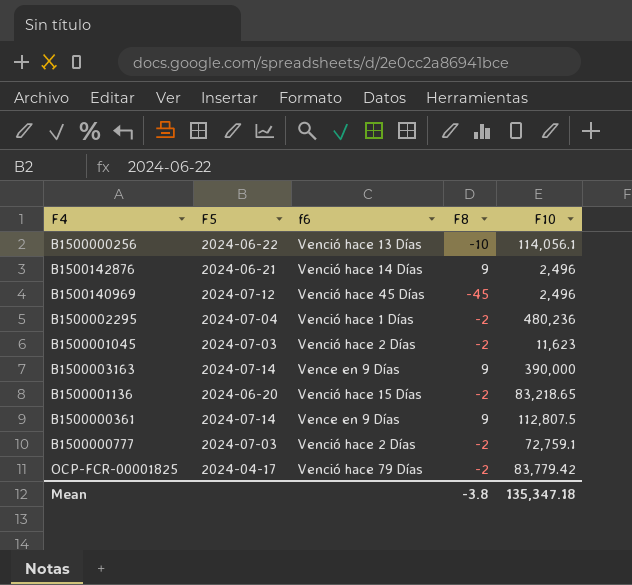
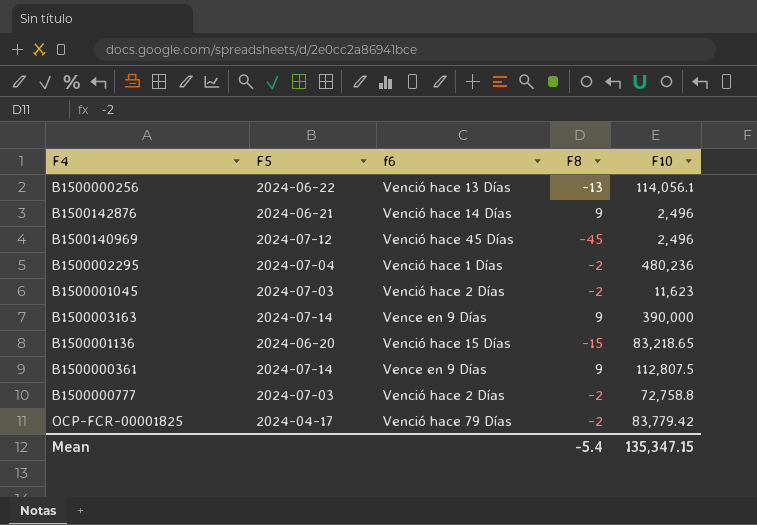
B1500000256 | F8: -10 -> -13
B1500001136 | F8: -2 -> -15
B1500000777 | F10: 72,759.1 -> 72,758.8
Mean | F8: -3.8 -> -5.4
Mean | F10: 135,347.18 -> 135,347.15

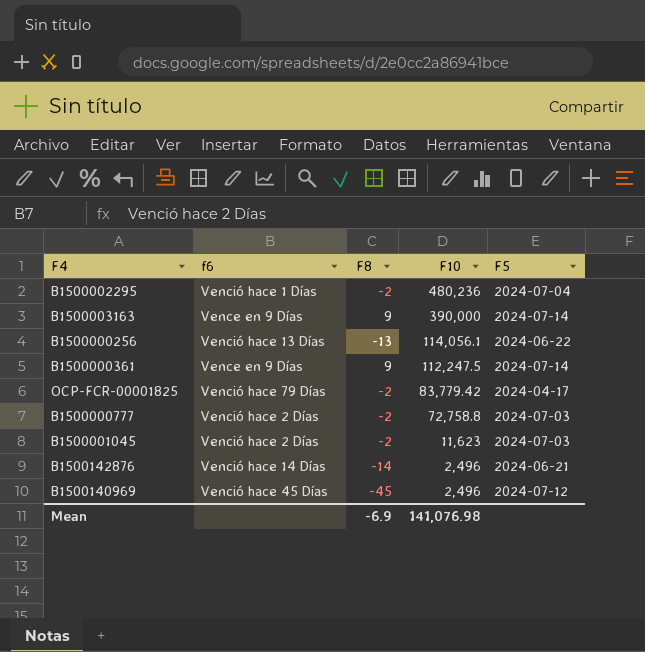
row order: none -> F10 descending
column F5 | position: 2 -> 5
row B1500001136: 2024-06-20 | Venció hace 15 Días | -15 | 83,218.65 -> none
B1500000361 | F10: 112,807.5 -> 112,247.5
B1500142876 | F8: 9 -> -14
Mean | F8: -5.4 -> -6.9
Mean | F10: 135,347.15 -> 141,076.98

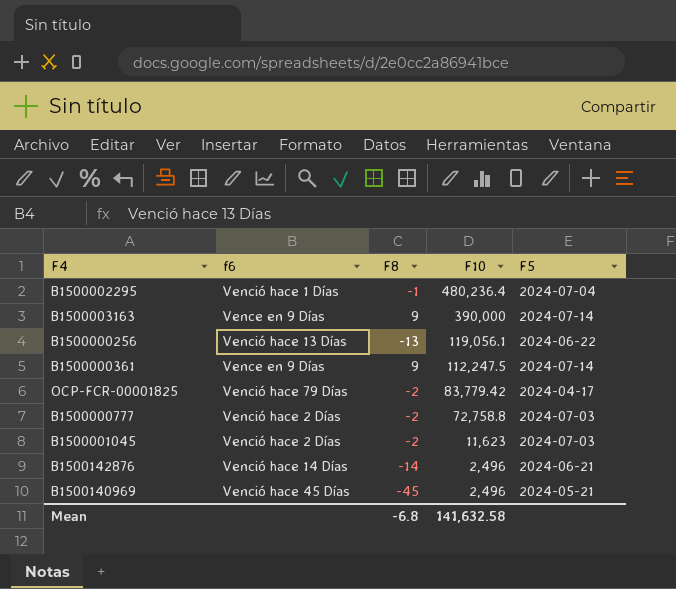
B1500002295 | F8: -2 -> -1
B1500002295 | F10: 480,236 -> 480,236.4
B1500000256 | F10: 114,056.1 -> 119,056.1
B1500140969 | F5: 2024-07-12 -> 2024-05-21
Mean | F8: -6.9 -> -6.8
Mean | F10: 141,076.98 -> 141,632.58

